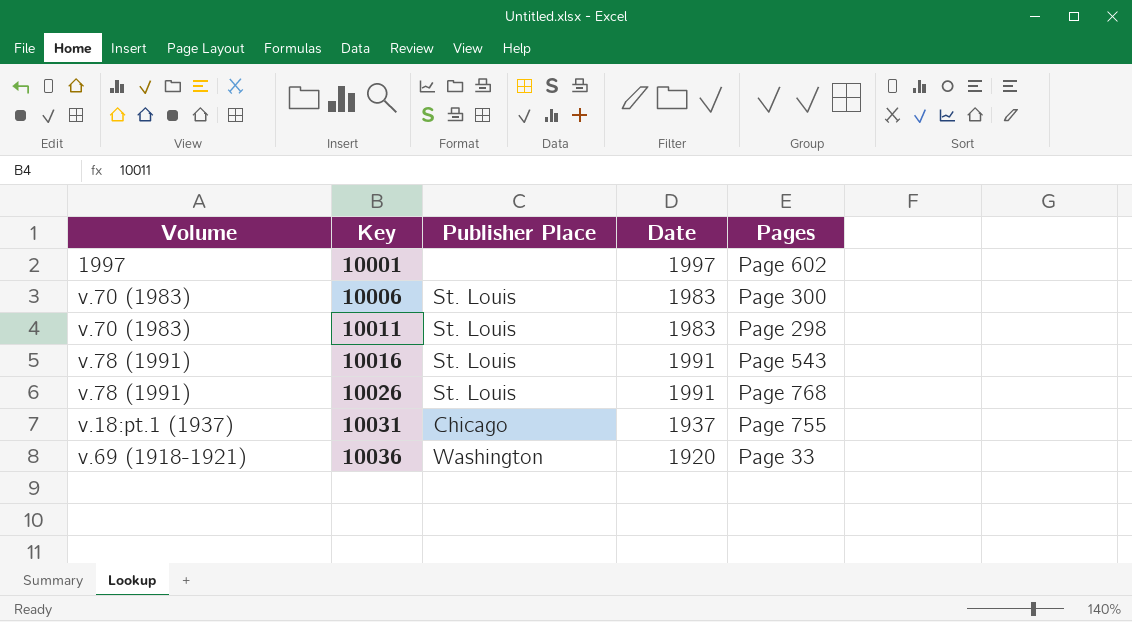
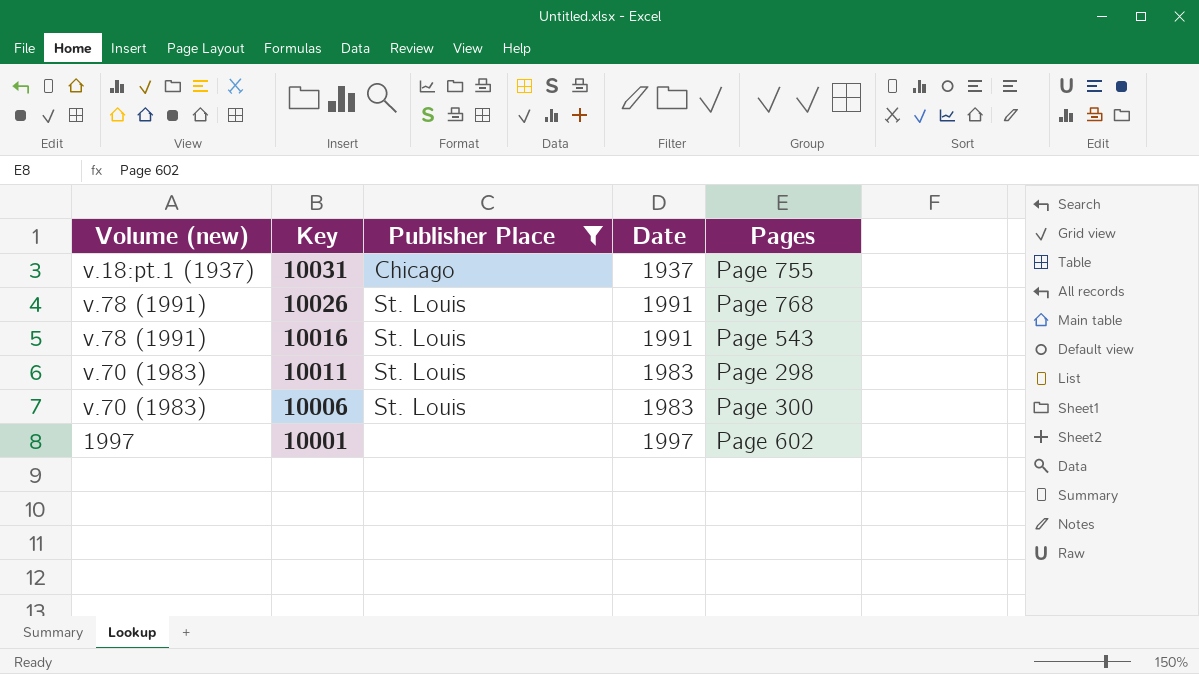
filter: none -> Publisher Place != Washington
row order: Key ascending -> Key descending
column name: Volume -> Volume (new)

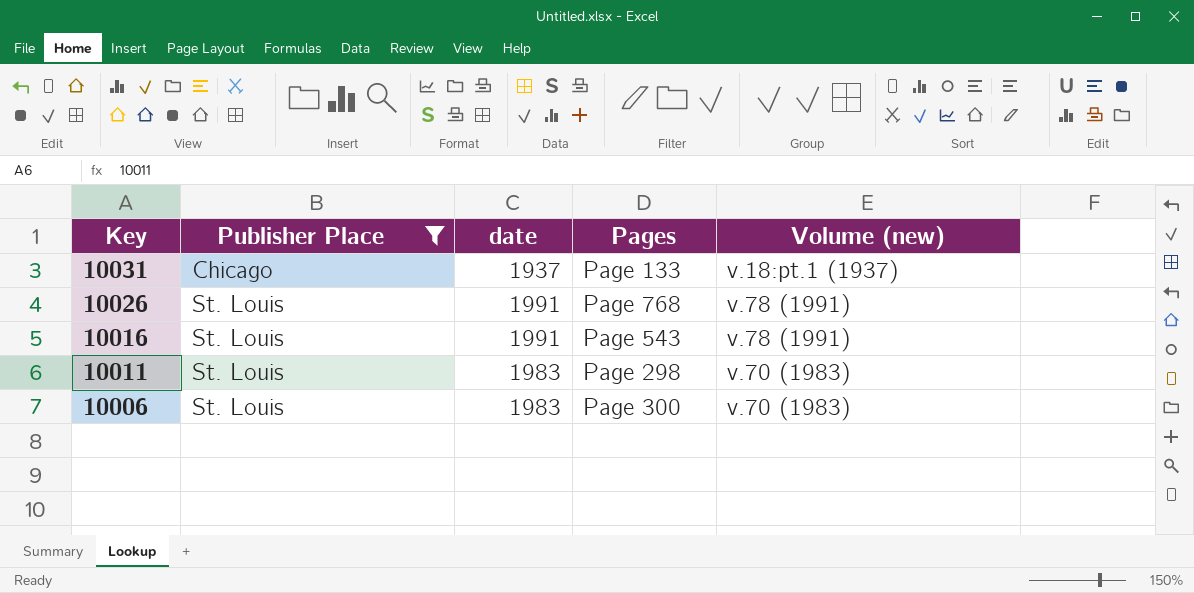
column name: Date -> date
column Volume (new) | position: 1 -> 5
row 10001: 1997 | none | 1997 | Page 602 -> none
10031 | Pages: Page 755 -> Page 133

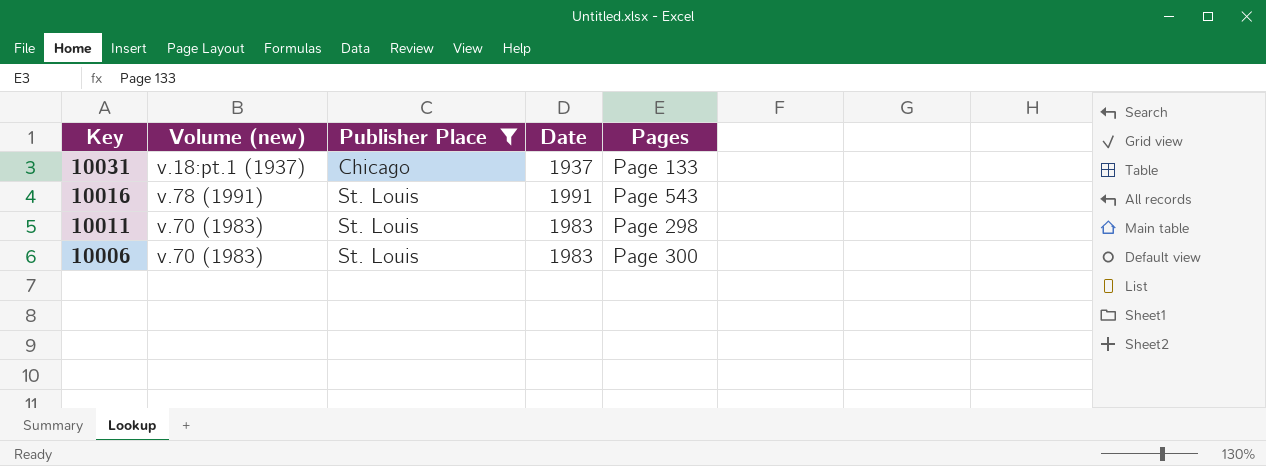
column Volume (new) | position: 5 -> 2
column name: date -> Date
row 10026: St. Louis | 1991 | Page 768 | v.78 (1991) -> none

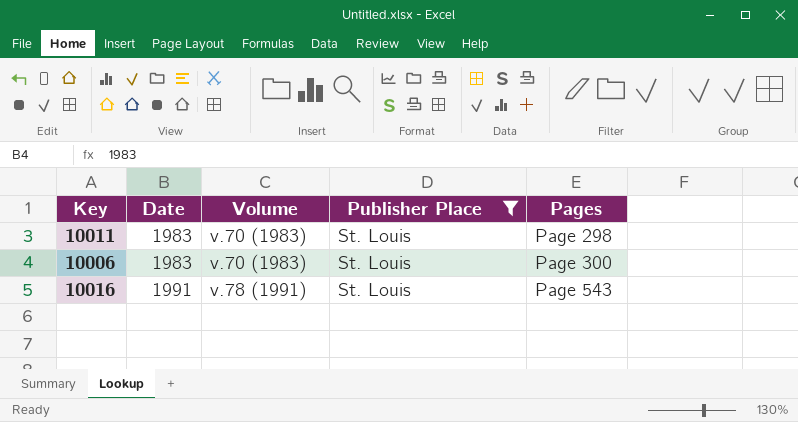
row order: Key descending -> Date ascending
column Date | position: 4 -> 2
column name: Volume (new) -> Volume
row 10031: v.18:pt.1 (1937) | Chicago | 1937 | Page 133 -> none

